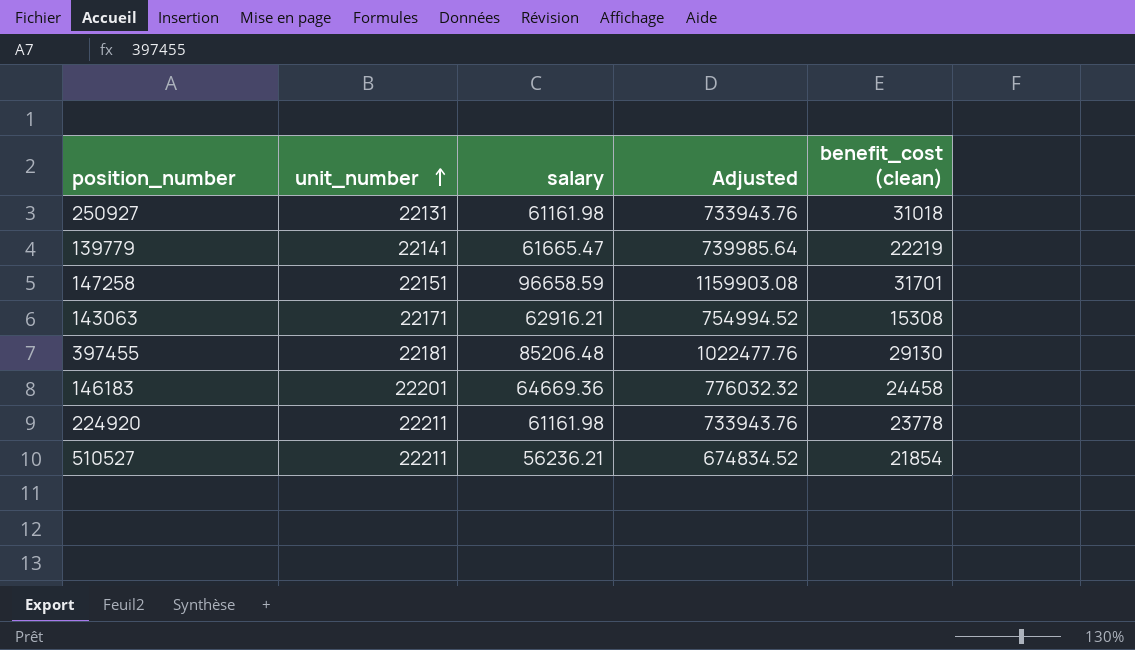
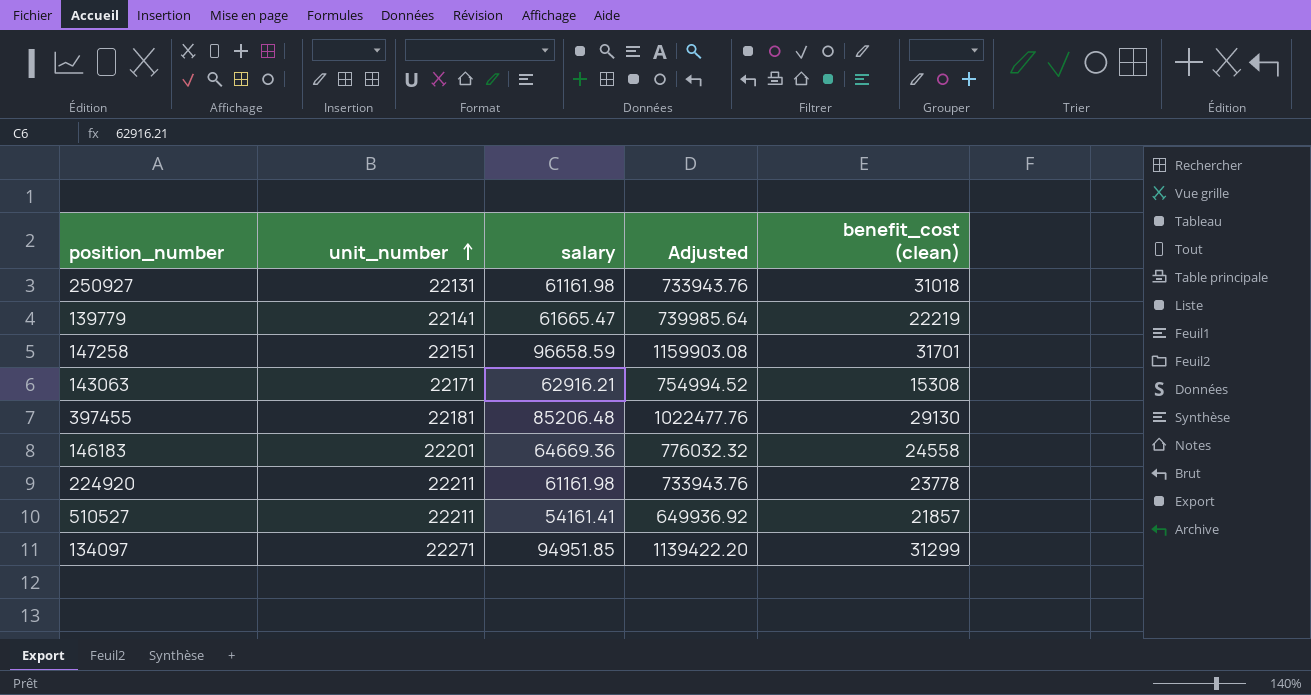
146183 | benefit_cost (clean): 24458 -> 24558
510527 | salary: 56236.21 -> 54161.41
510527 | Adjusted: 674834.52 -> 649936.92
510527 | benefit_cost (clean): 21854 -> 21857
row 134097: none -> 22271 | 94951.85 | 1139422.20 | 31299

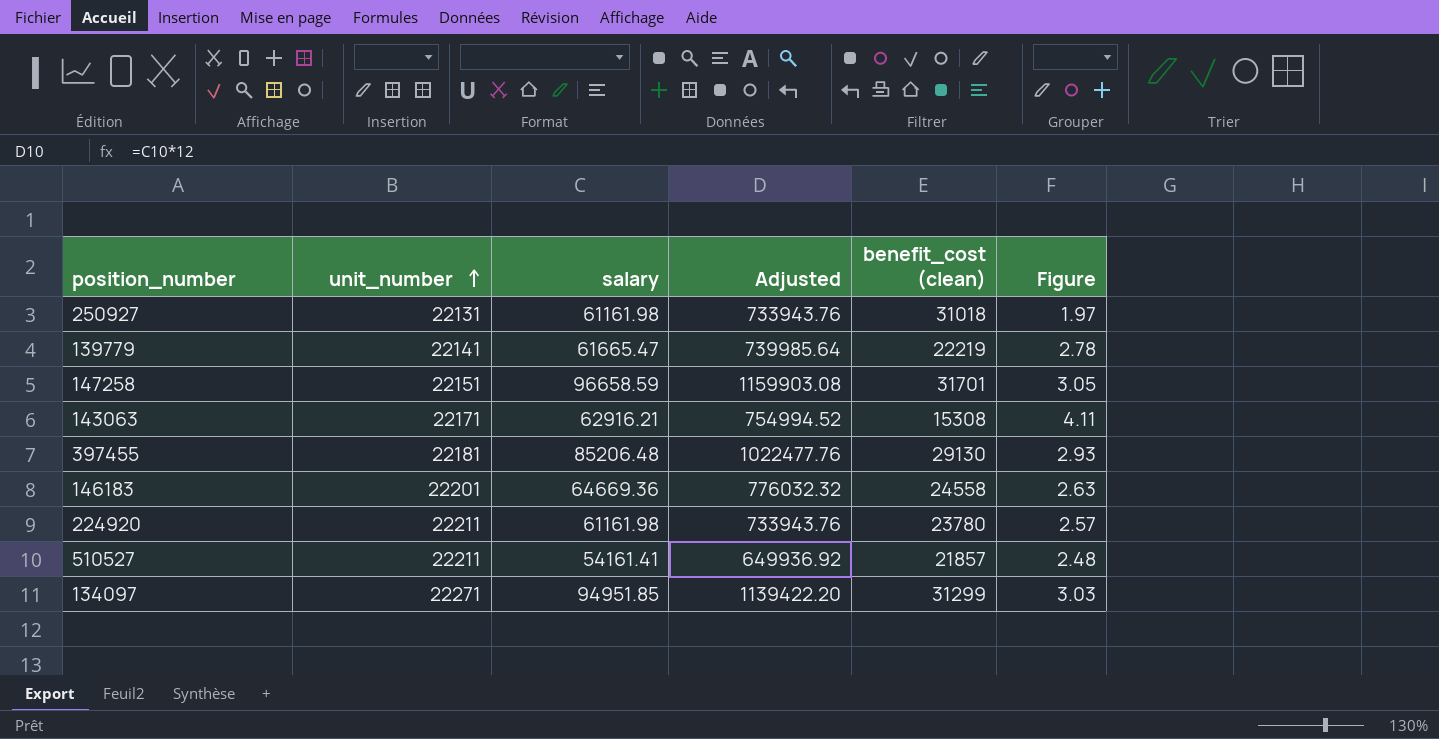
column Figure | formula: none -> [salary] / [benefit_cost (clean)]
224920 | benefit_cost (clean): 23778 -> 23780

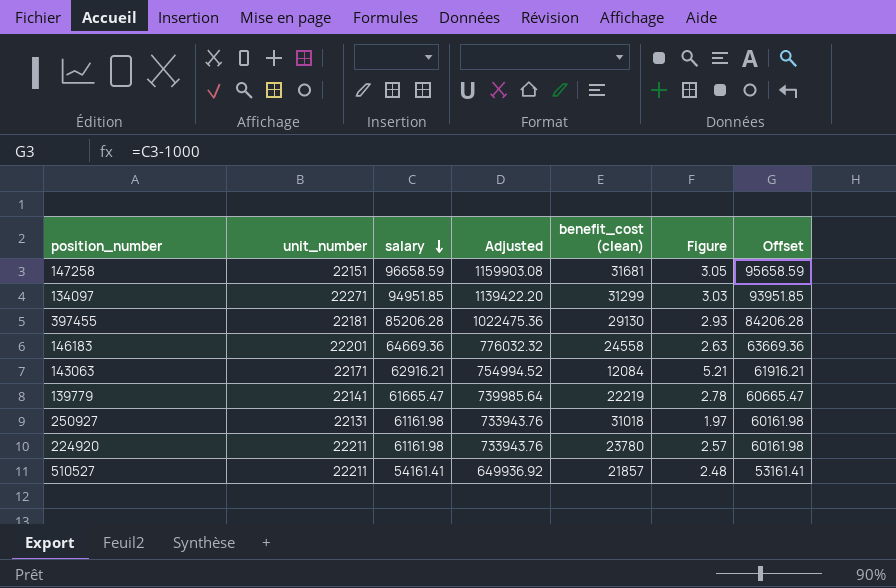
row order: unit_number ascending -> salary descending
column Offset | formula: none -> [salary] - 1000
147258 | benefit_cost (clean): 31701 -> 31681
397455 | salary: 85206.48 -> 85206.28
397455 | Adjusted: 1022477.76 -> 1022475.36
143063 | benefit_cost (clean): 15308 -> 12084
143063 | Figure: 4.11 -> 5.21

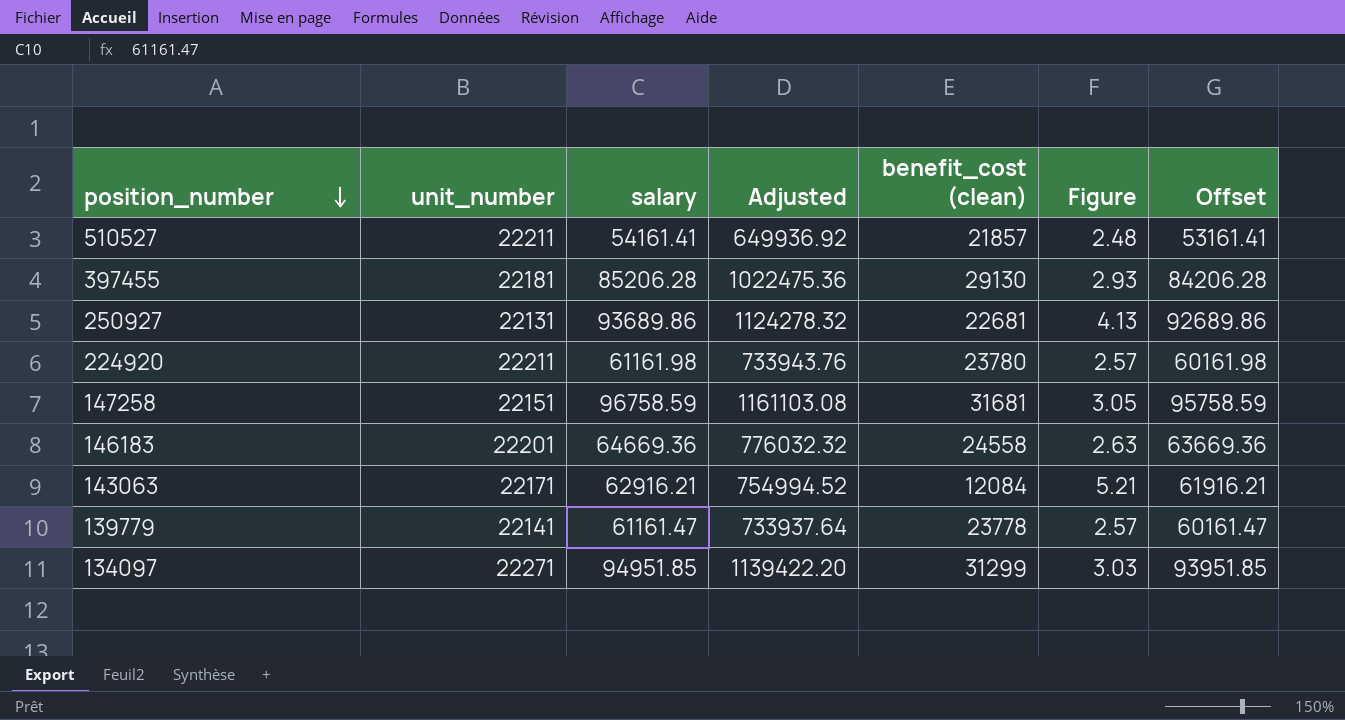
row order: salary descending -> position_number descending
250927 | salary: 61161.98 -> 93689.86
250927 | Adjusted: 733943.76 -> 1124278.32
250927 | benefit_cost (clean): 31018 -> 22681
250927 | Figure: 1.97 -> 4.13
250927 | Offset: 60161.98 -> 92689.86
147258 | salary: 96658.59 -> 96758.59
147258 | Adjusted: 1159903.08 -> 1161103.08
147258 | Offset: 95658.59 -> 95758.59
139779 | salary: 61665.47 -> 61161.47
139779 | Adjusted: 739985.64 -> 733937.64
139779 | benefit_cost (clean): 22219 -> 23778
139779 | Figure: 2.78 -> 2.57
139779 | Offset: 60665.47 -> 60161.47

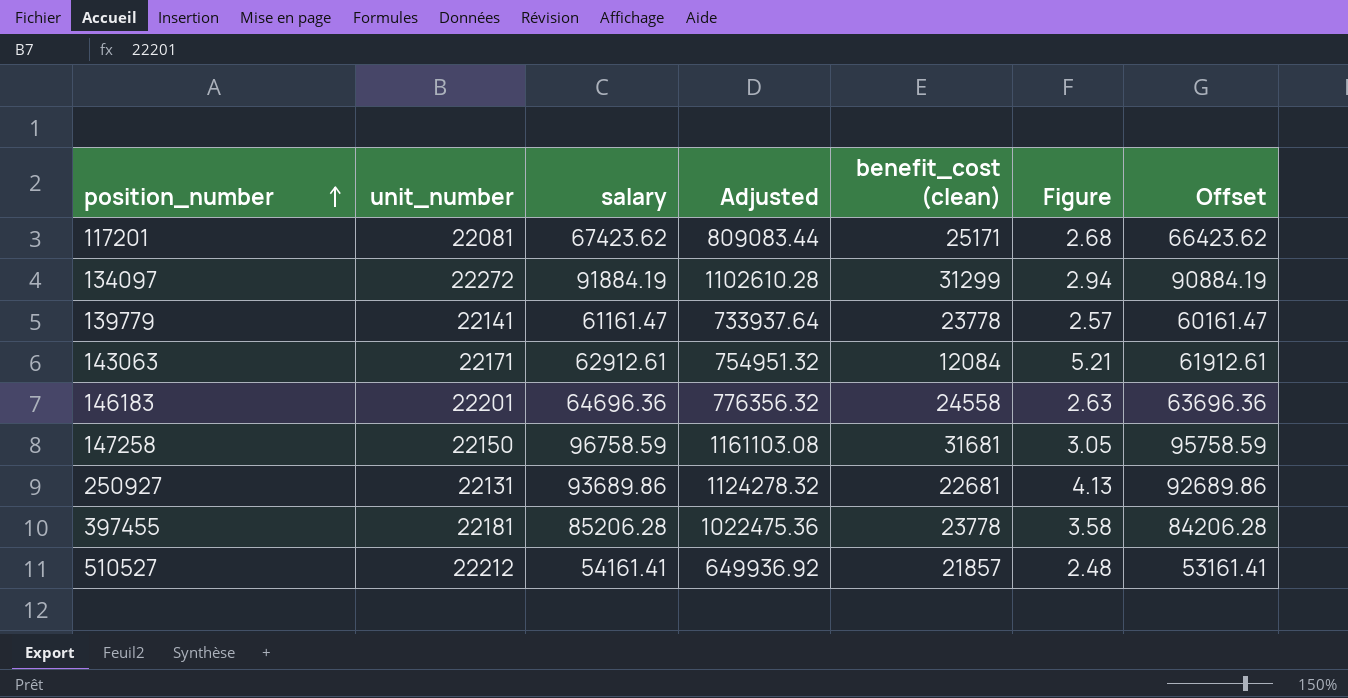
row order: position_number descending -> position_number ascending
row 224920: 22211 | 61161.98 | 733943.76 | 23780 | 2.57 | 60161.98 -> none
row 117201: none -> 22081 | 67423.62 | 809083.44 | 25171 | 2.68 | 66423.62
134097 | unit_number: 22271 -> 22272
134097 | salary: 94951.85 -> 91884.19
134097 | Adjusted: 1139422.20 -> 1102610.28
134097 | Figure: 3.03 -> 2.94
134097 | Offset: 93951.85 -> 90884.19
143063 | salary: 62916.21 -> 62912.61
143063 | Adjusted: 754994.52 -> 754951.32
143063 | Offset: 61916.21 -> 61912.61
146183 | salary: 64669.36 -> 64696.36
146183 | Adjusted: 776032.32 -> 776356.32
146183 | Offset: 63669.36 -> 63696.36
147258 | unit_number: 22151 -> 22150
397455 | benefit_cost (clean): 29130 -> 23778
397455 | Figure: 2.93 -> 3.58
510527 | unit_number: 22211 -> 22212

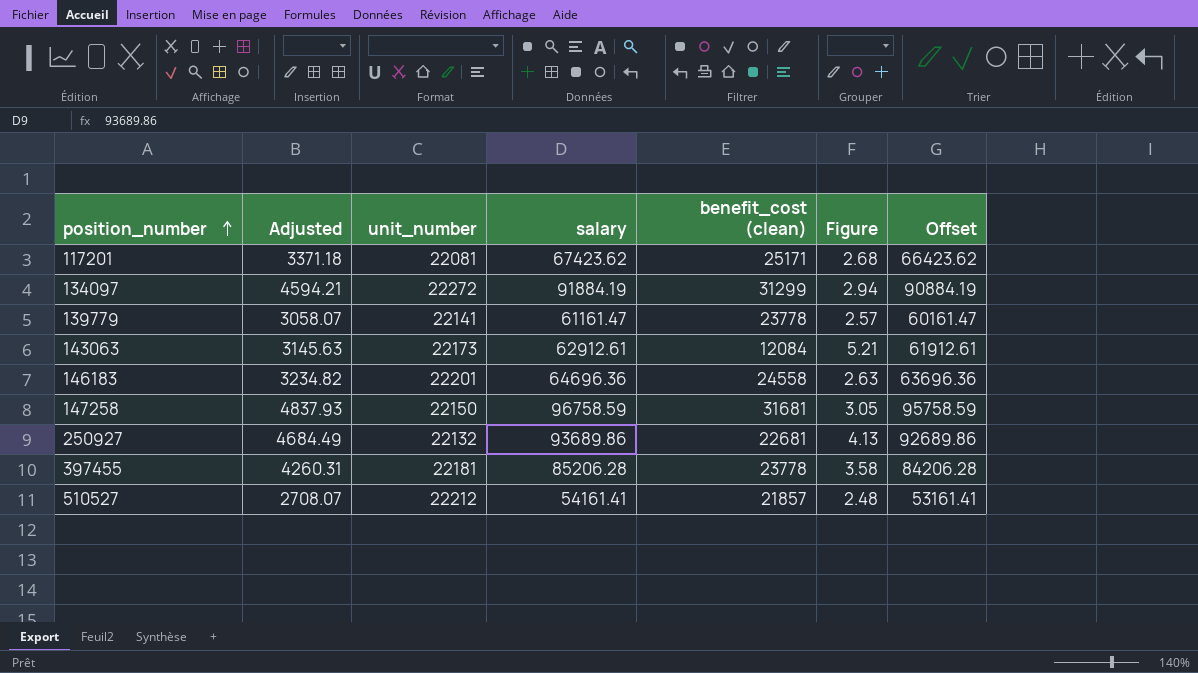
column Adjusted | formula: [salary] * 12 -> [salary] * 0.05
column Adjusted | position: 4 -> 2
143063 | unit_number: 22171 -> 22173
250927 | unit_number: 22131 -> 22132

